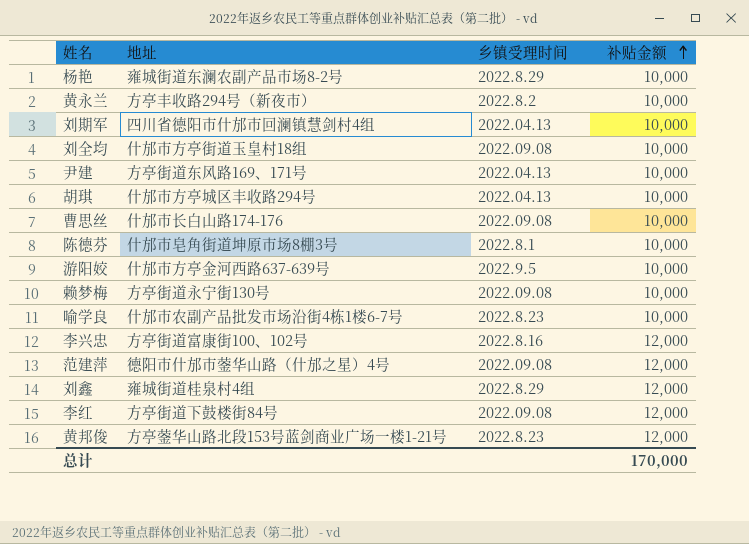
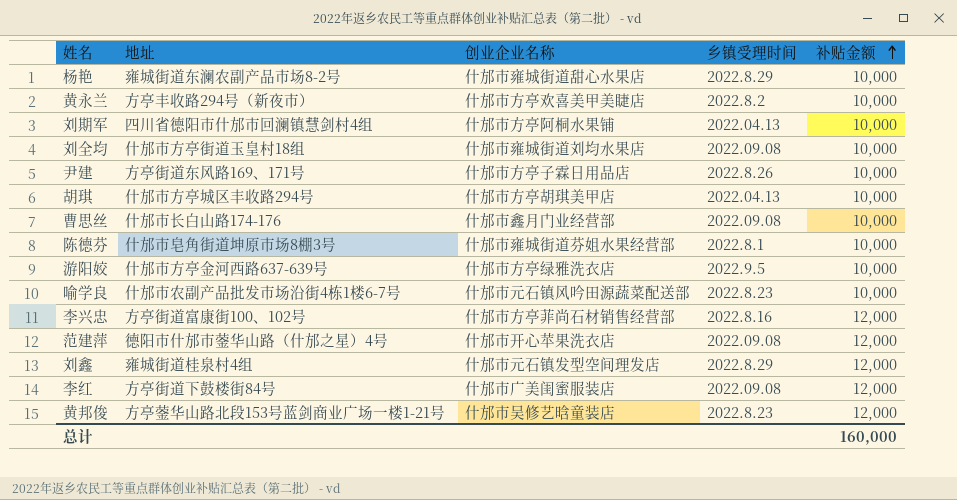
column 创业企业名称 | position: none -> 3
row 赖梦梅: 方亭街道永宁街130号 | 2022.09.08 | 10,000 -> none
尹建 | 乡镇受理时间: 2022.04.13 -> 2022.8.26
总计 | 补贴金额: 170,000 -> 160,000

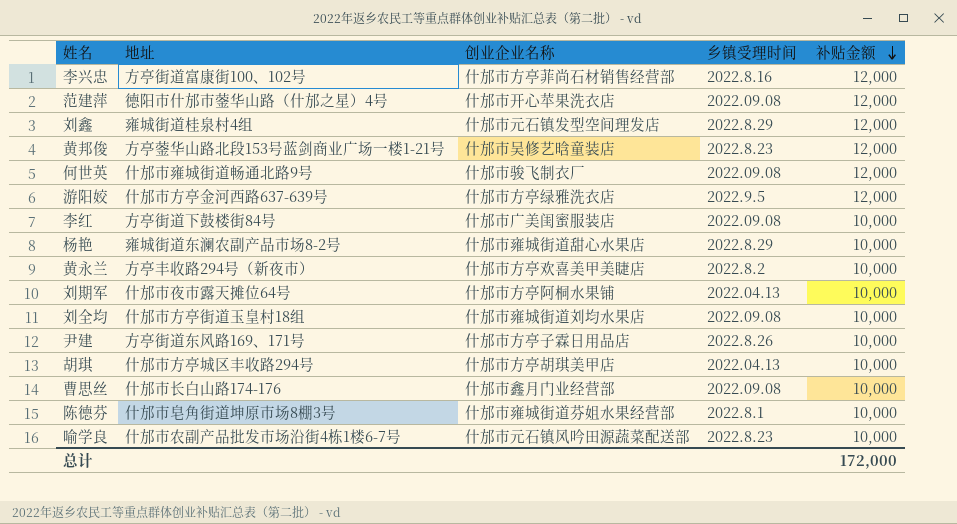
row order: 补贴金额 ascending -> 补贴金额 descending
row 何世英: none -> 什邡市雍城街道畅通北路9号 | 什邡市骏飞制衣厂 | 2022.09.08 | 12,000
游阳姣 | 补贴金额: 10,000 -> 12,000
李红 | 补贴金额: 12,000 -> 10,000
刘期军 | 地址: 四川省德阳市什邡市回澜镇慧剑村4组 -> 什邡市夜市露天摊位64号
总计 | 补贴金额: 160,000 -> 172,000

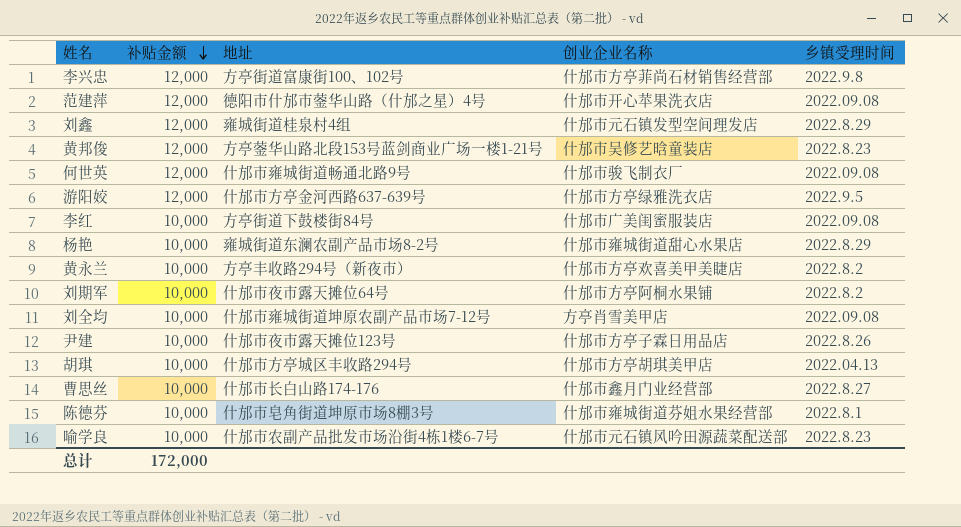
column 补贴金额 | position: 5 -> 2
李兴忠 | 乡镇受理时间: 2022.8.16 -> 2022.9.8
刘期军 | 乡镇受理时间: 2022.04.13 -> 2022.8.2
刘全均 | 地址: 什邡市方亭街道玉皇村18组 -> 什邡市雍城街道坤原农副产品市场7-12号
刘全均 | 创业企业名称: 什邡市雍城街道刘均水果店 -> 方亭肖雪美甲店
尹建 | 地址: 方亭街道东风路169、171号 -> 什邡市夜市露天摊位123号
曹思丝 | 乡镇受理时间: 2022.09.08 -> 2022.8.27

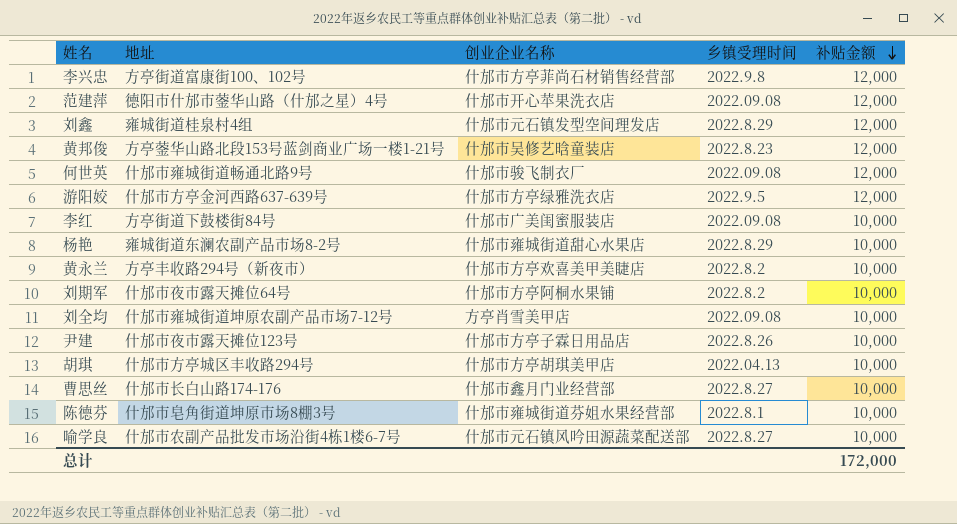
column 补贴金额 | position: 2 -> 5
喻学良 | 乡镇受理时间: 2022.8.23 -> 2022.8.27

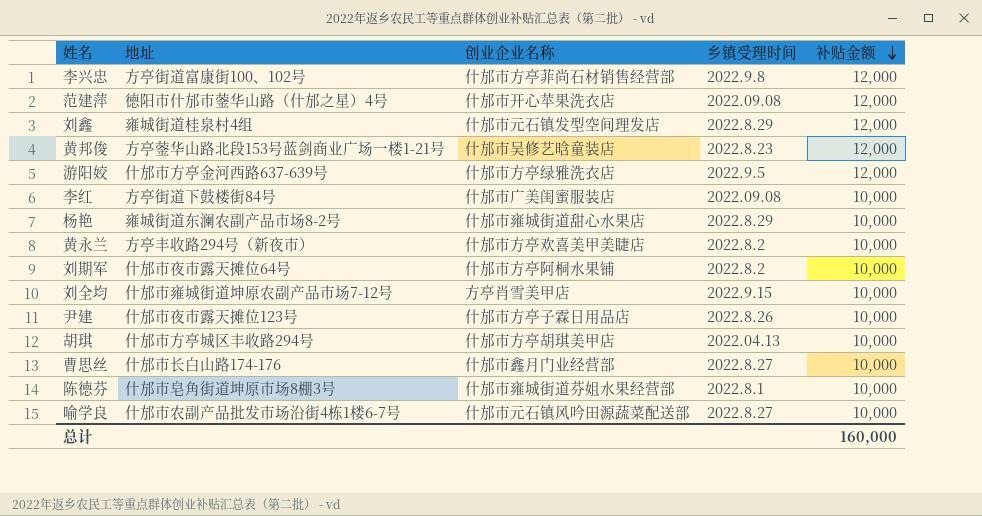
row 何世英: 什邡市雍城街道畅通北路9号 | 什邡市骏飞制衣厂 | 2022.09.08 | 12,000 -> none
刘全均 | 乡镇受理时间: 2022.09.08 -> 2022.9.15
总计 | 补贴金额: 172,000 -> 160,000

